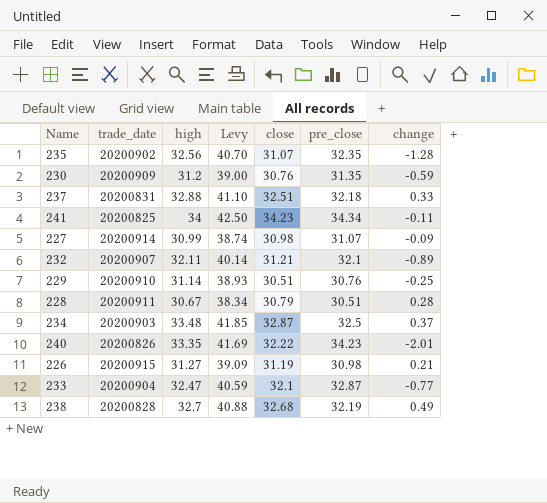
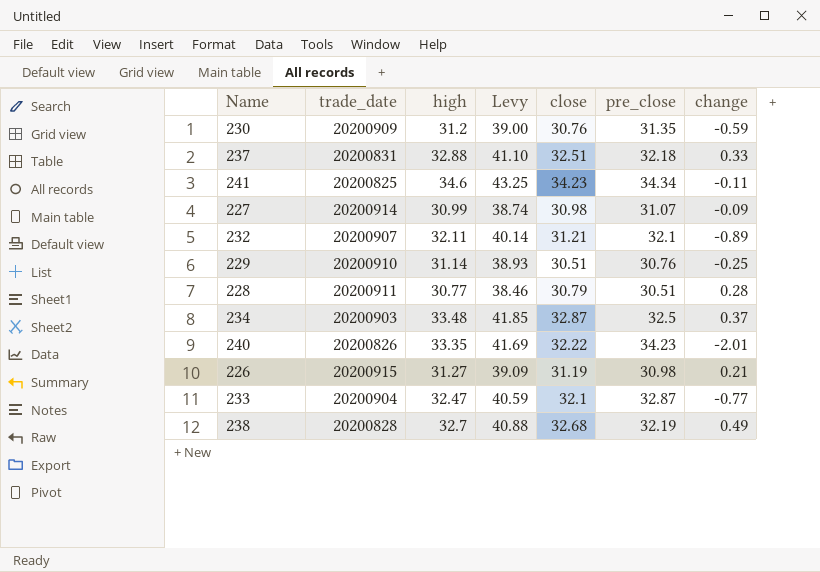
row 235: 20200902 | 32.56 | 40.70 | 31.07 | 32.35 | -1.28 -> none
241 | high: 34 -> 34.6
241 | Levy: 42.50 -> 43.25
228 | high: 30.67 -> 30.77
228 | Levy: 38.34 -> 38.46

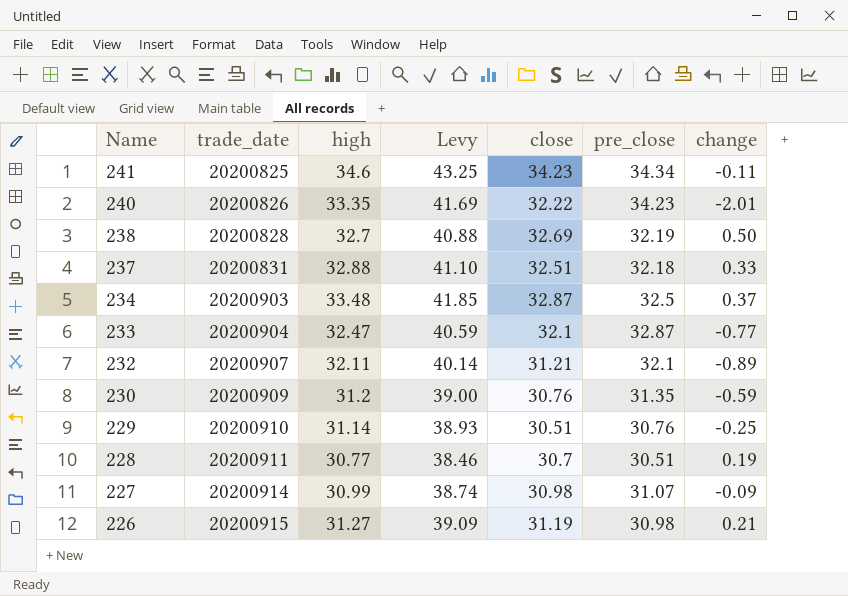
row order: none -> Name descending
238 | close: 32.68 -> 32.69
238 | change: 0.49 -> 0.50
228 | close: 30.79 -> 30.7
228 | change: 0.28 -> 0.19

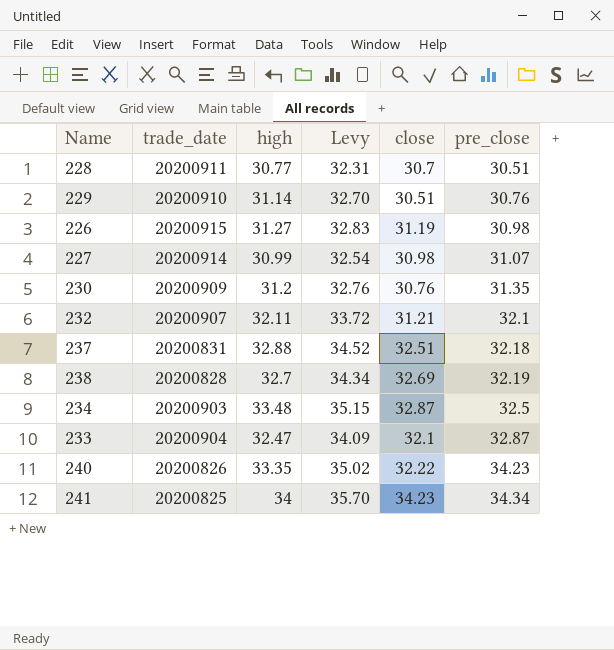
row order: Name descending -> pre_close ascending
column change | formula: [close] - [pre_close] -> none
column Levy | formula: [high] * 1.25 -> [high] * 1.05
241 | high: 34.6 -> 34

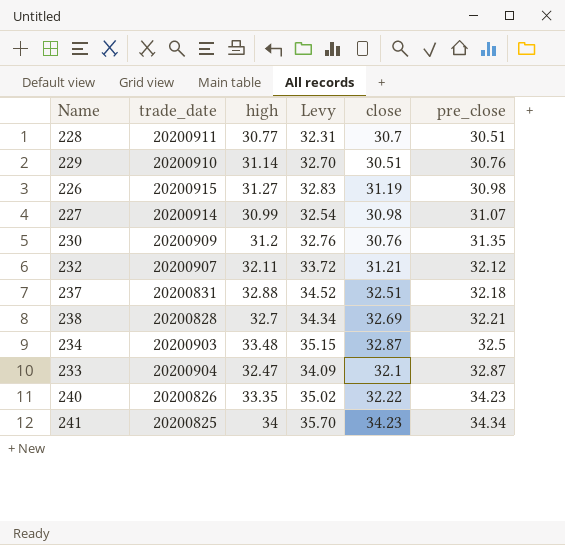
232 | pre_close: 32.1 -> 32.12
238 | pre_close: 32.19 -> 32.21

